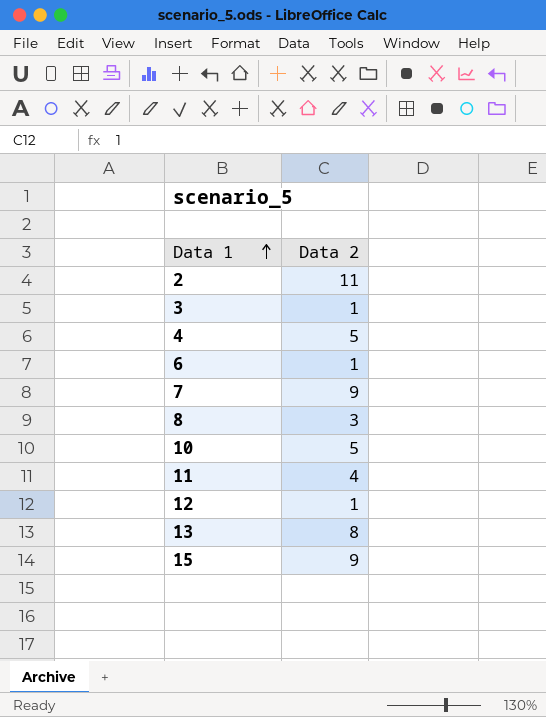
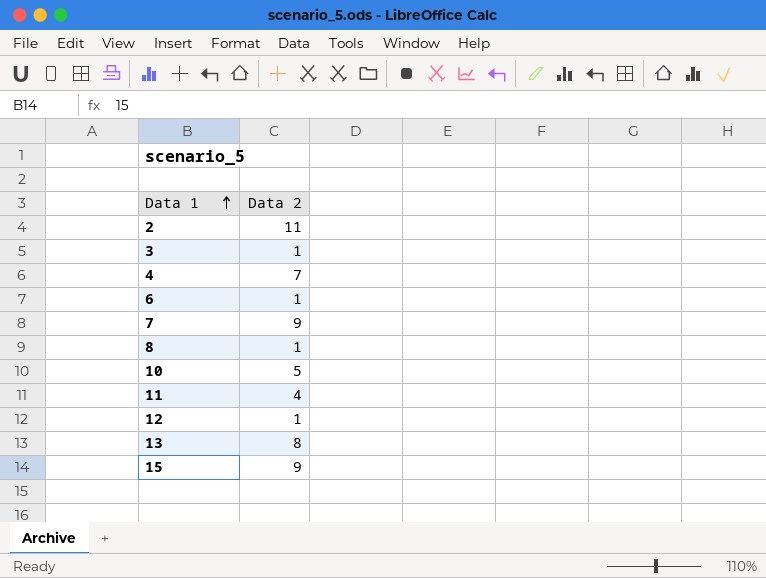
4 | Data 2: 5 -> 7
8 | Data 2: 3 -> 1

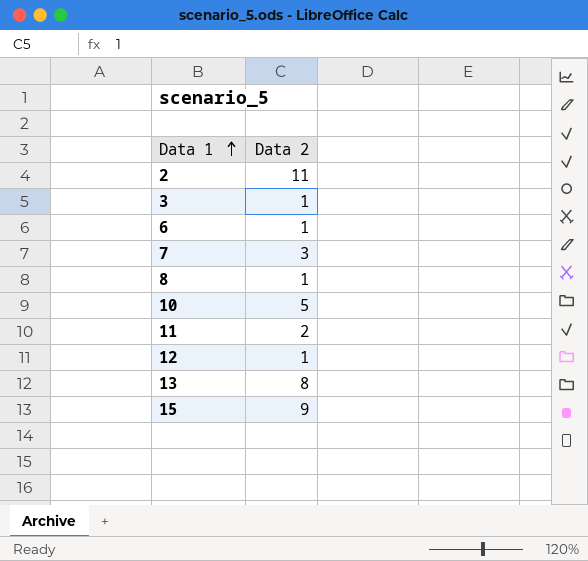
row 4: 7 -> none
7 | Data 2: 9 -> 3
11 | Data 2: 4 -> 2

